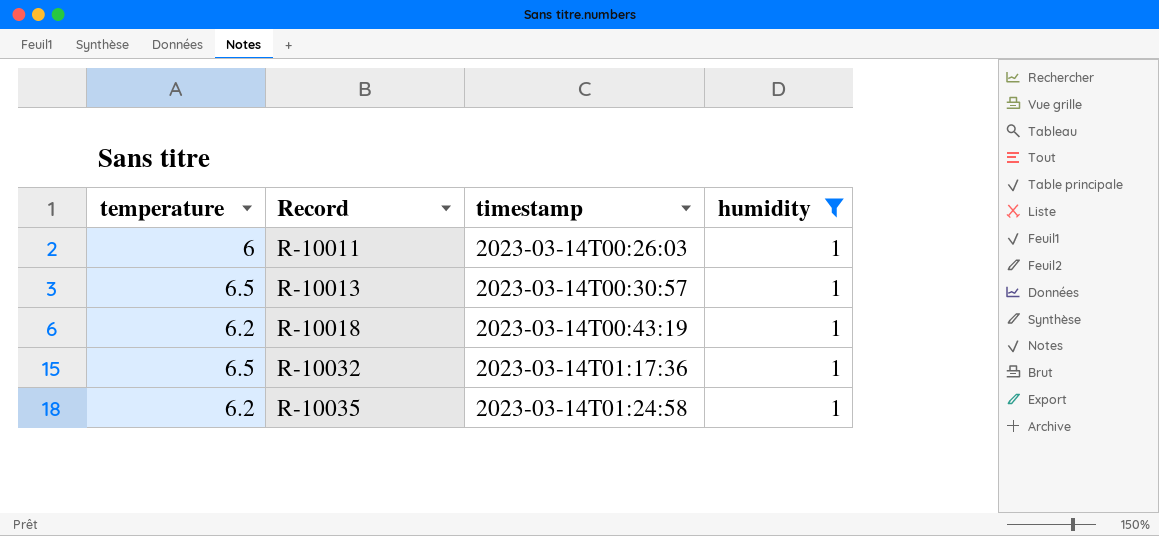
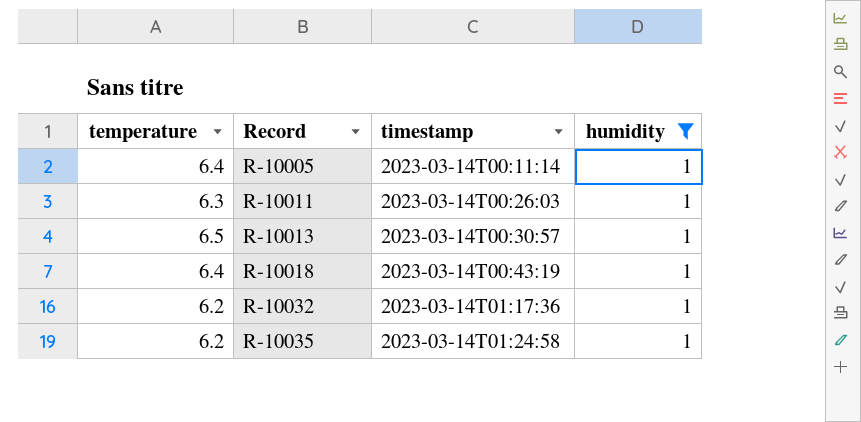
row R-10005: none -> 6.4 | 2023-03-14T00:11:14 | 1
R-10011 | temperature: 6 -> 6.3
R-10018 | temperature: 6.2 -> 6.4
R-10032 | temperature: 6.5 -> 6.2

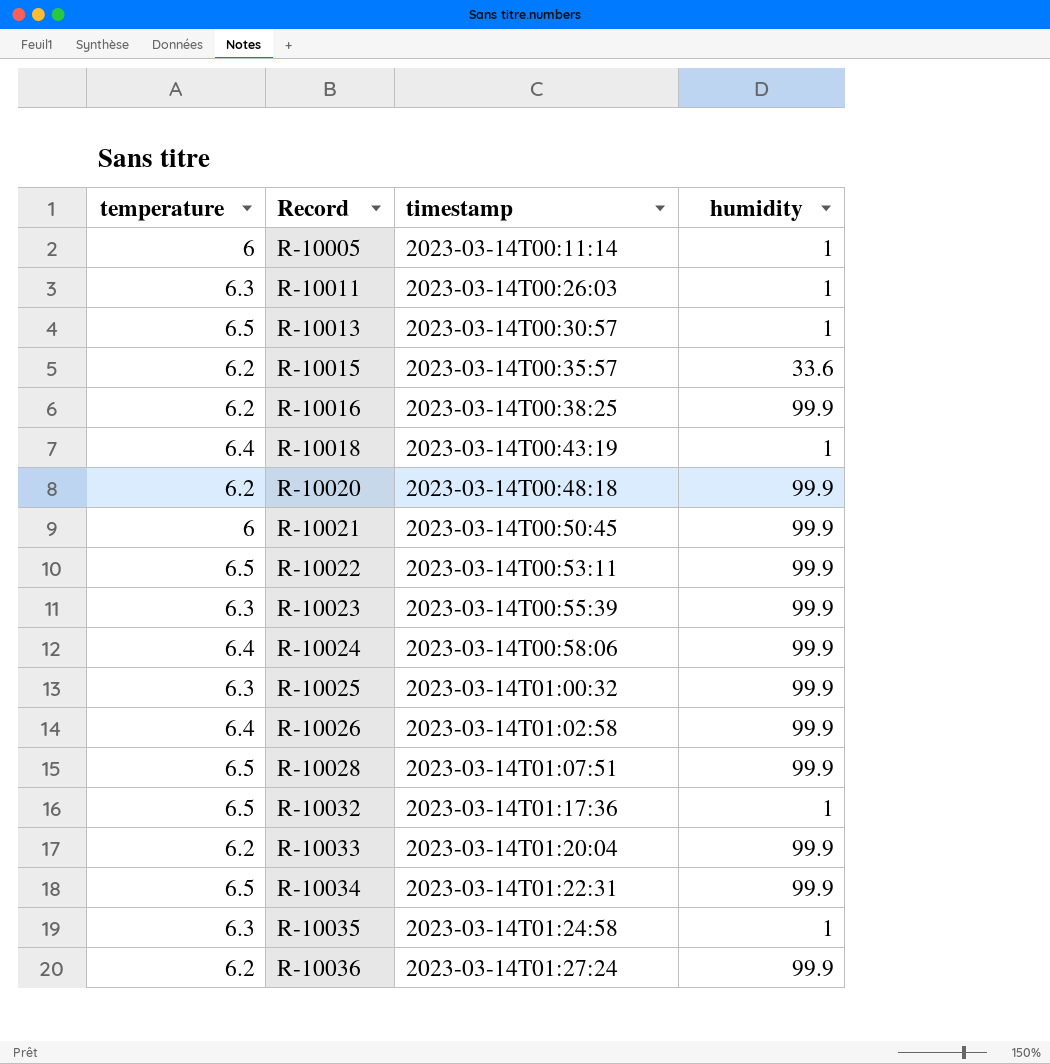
filter: humidity = 1 -> none
R-10005 | temperature: 6.4 -> 6
R-10032 | temperature: 6.2 -> 6.5
R-10035 | temperature: 6.2 -> 6.3

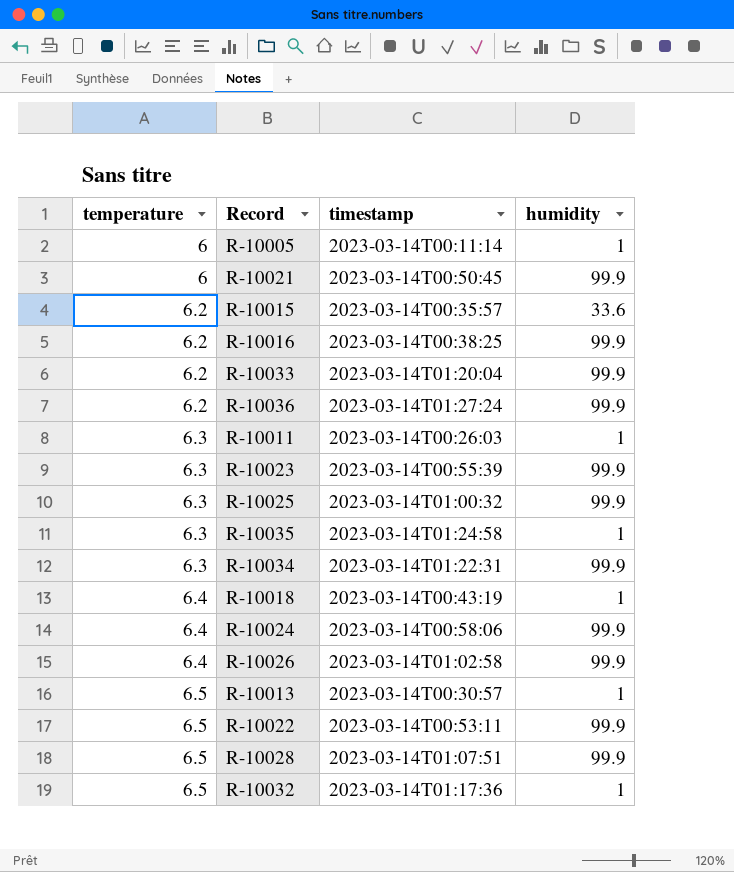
row order: Record ascending -> temperature ascending
row R-10020: 6.2 | 2023-03-14T00:48:18 | 99.9 -> none
R-10034 | temperature: 6.5 -> 6.3

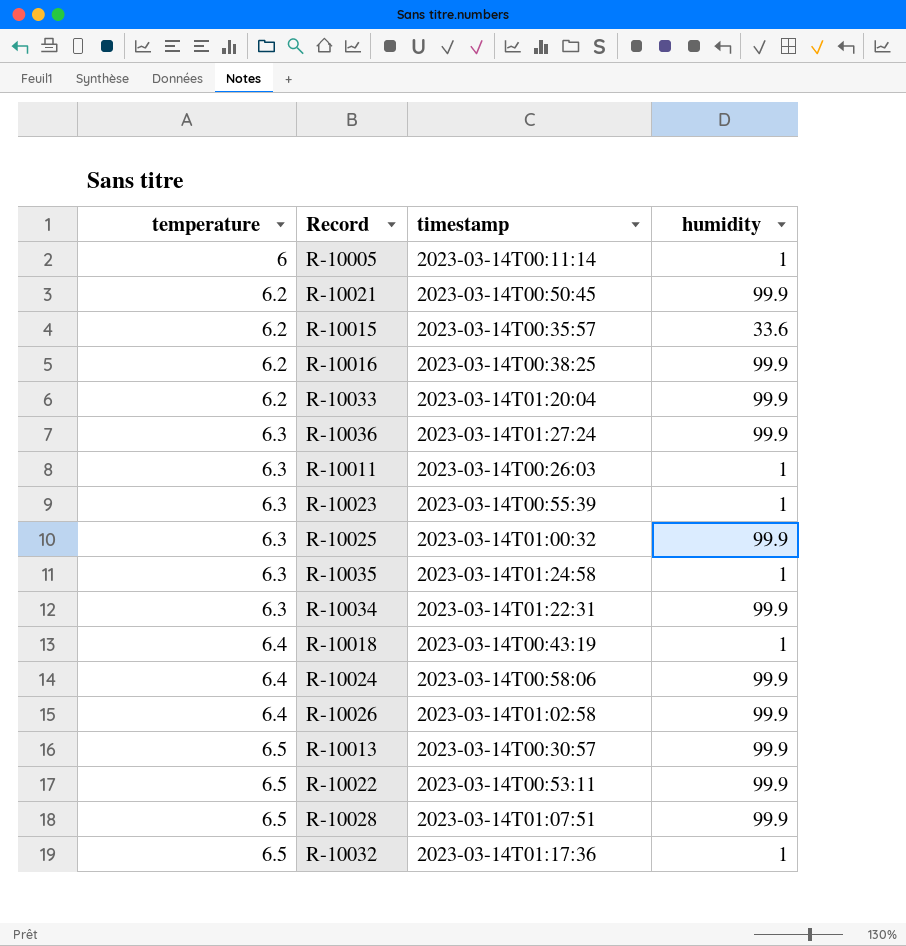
R-10021 | temperature: 6 -> 6.2
R-10036 | temperature: 6.2 -> 6.3
R-10023 | humidity: 99.9 -> 1
R-10013 | humidity: 1 -> 99.9

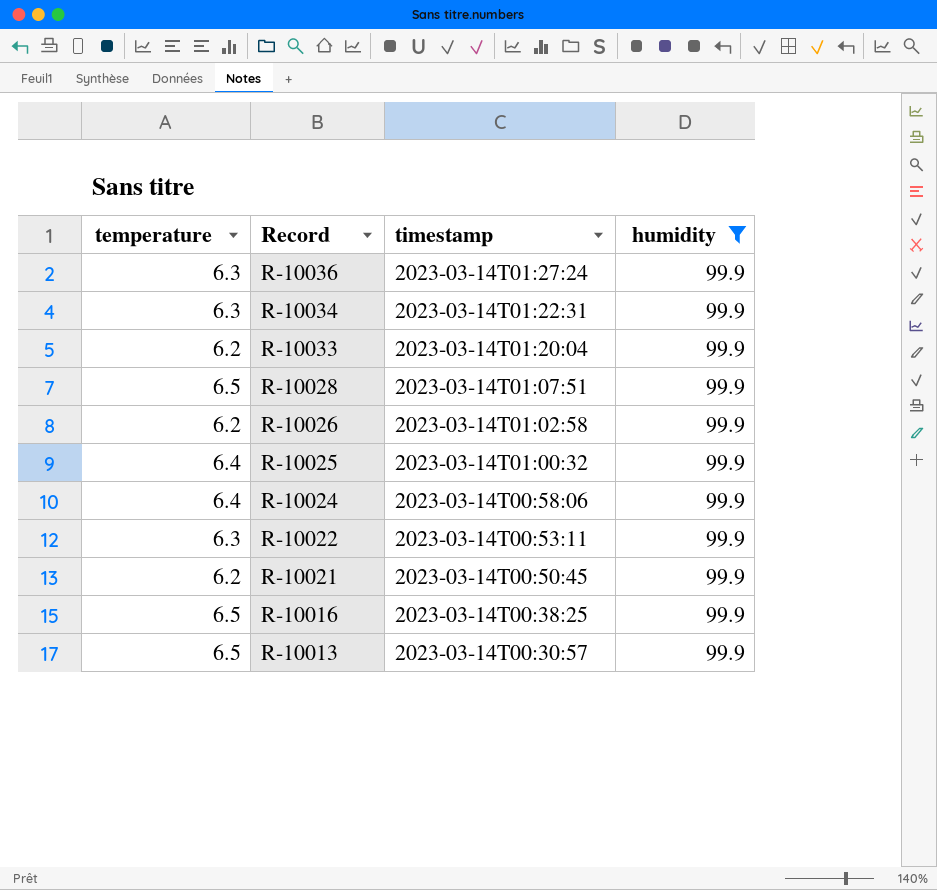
filter: none -> humidity = 99.9
row order: temperature ascending -> Record descending
R-10026 | temperature: 6.4 -> 6.2
R-10025 | temperature: 6.3 -> 6.4
R-10022 | temperature: 6.5 -> 6.3
R-10016 | temperature: 6.2 -> 6.5

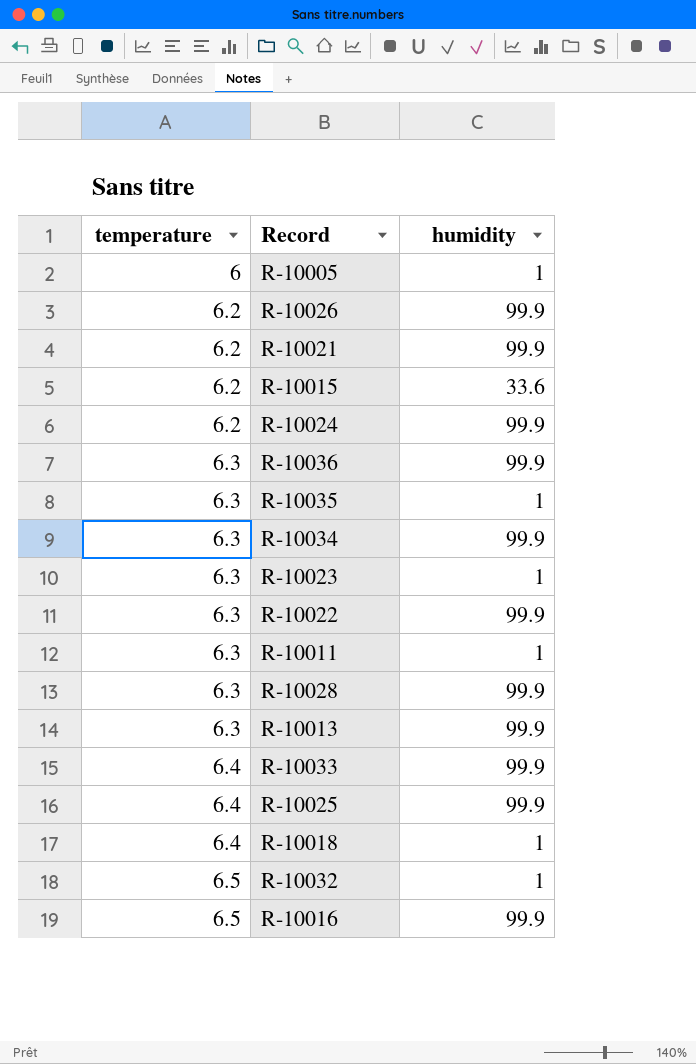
filter: humidity = 99.9 -> none
row order: Record descending -> temperature ascending
column timestamp | position: 3 -> none
R-10024 | temperature: 6.4 -> 6.2
R-10028 | temperature: 6.5 -> 6.3
R-10013 | temperature: 6.5 -> 6.3
R-10033 | temperature: 6.2 -> 6.4

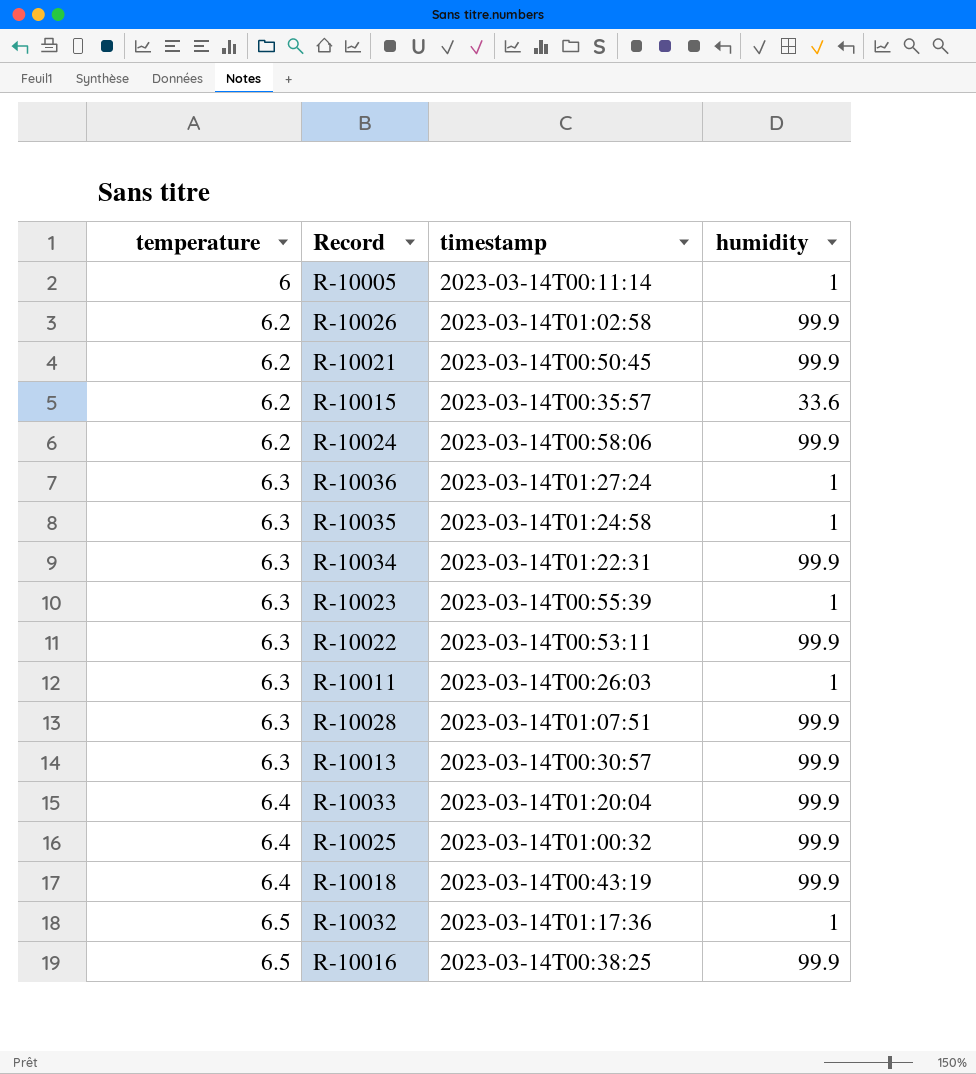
column timestamp | position: none -> 3
R-10036 | humidity: 99.9 -> 1
R-10018 | humidity: 1 -> 99.9

